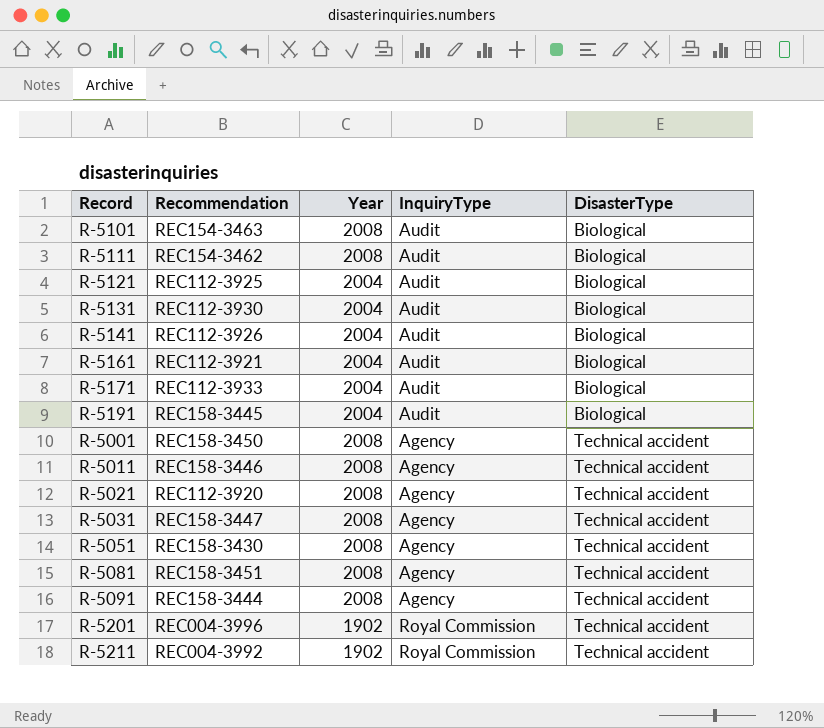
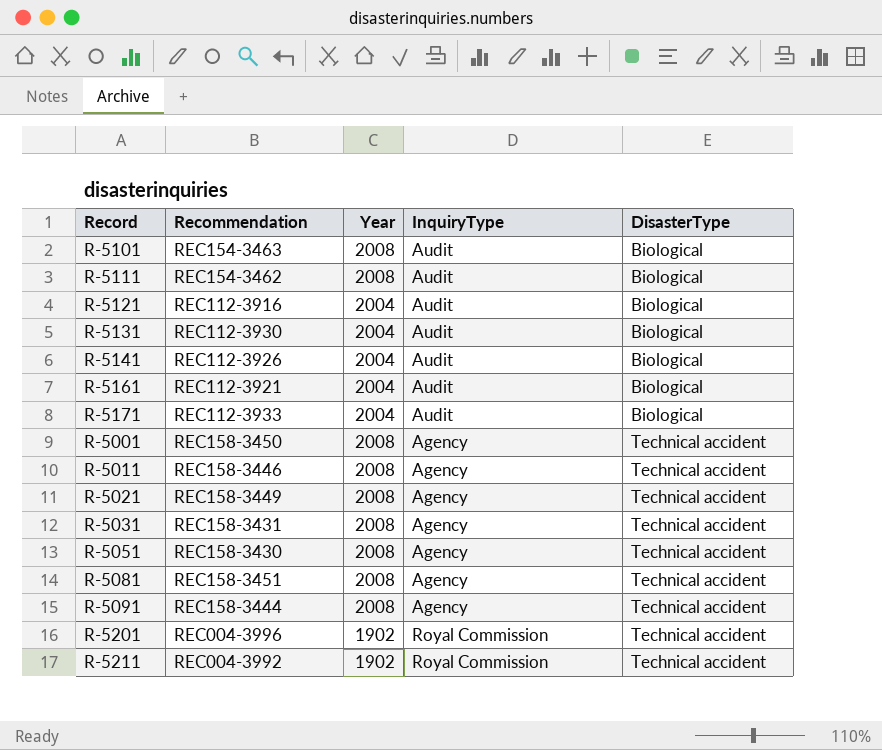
row R-5191: REC158-3445 | 2004 | Audit | Biological -> none
R-5121 | Recommendation: REC112-3925 -> REC112-3916
R-5021 | Recommendation: REC112-3920 -> REC158-3449
R-5031 | Recommendation: REC158-3447 -> REC158-3431

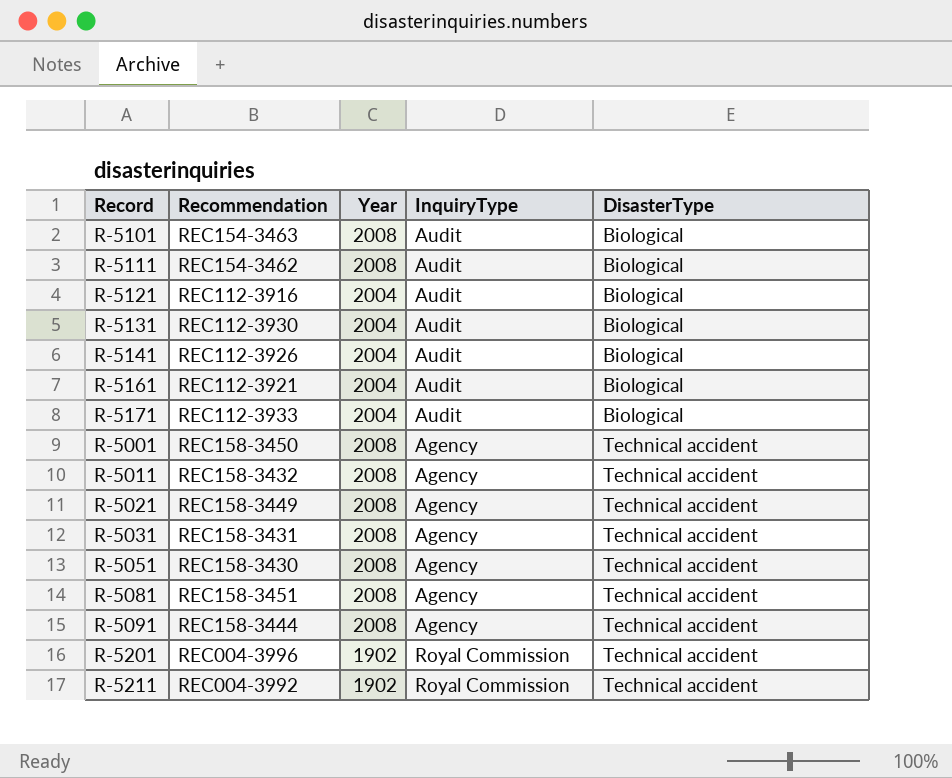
R-5011 | Recommendation: REC158-3446 -> REC158-3432

